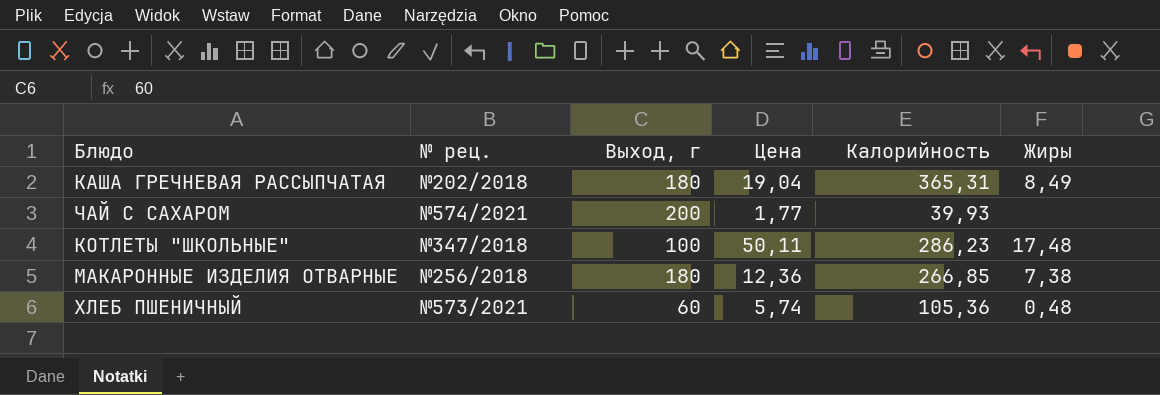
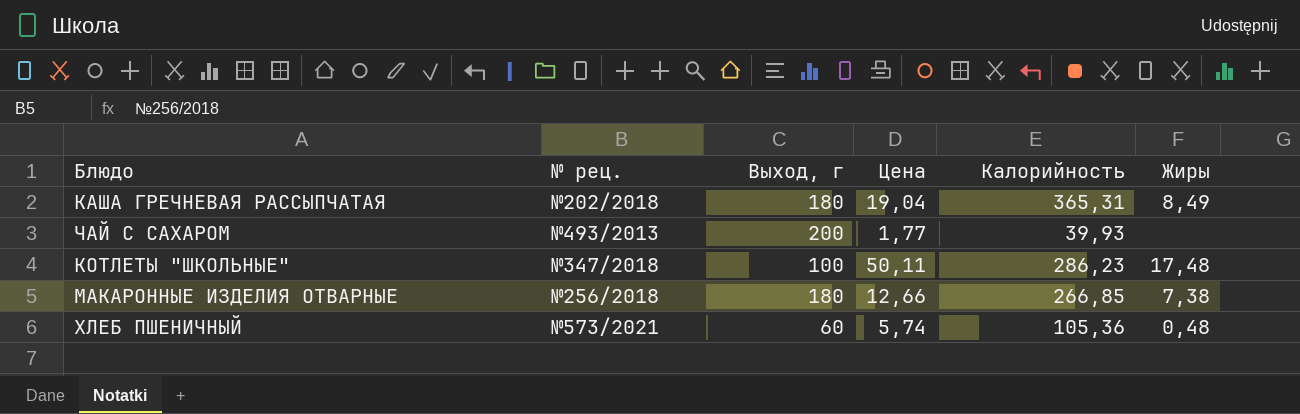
ЧАЙ С САХАРОМ | № рец.: №574/2021 -> №493/2013
МАКАРОННЫЕ ИЗДЕЛИЯ ОТВАРНЫЕ | Цена: 12,36 -> 12,66

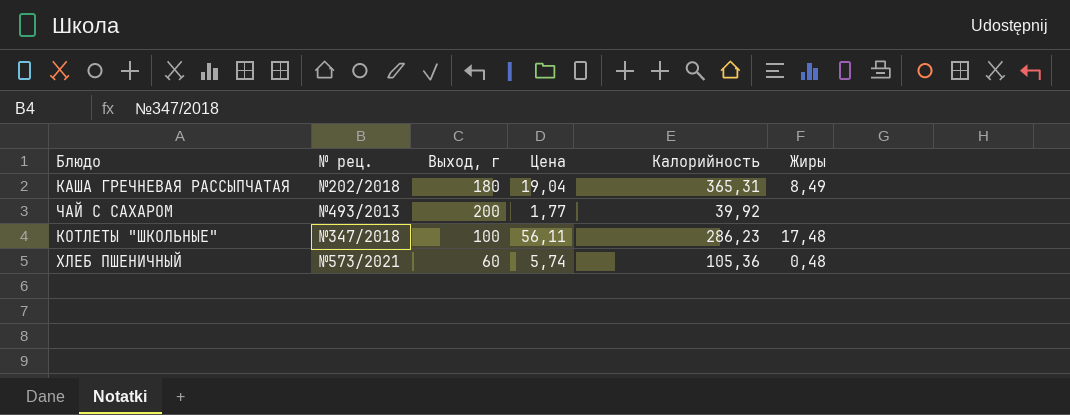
row МАКАРОННЫЕ ИЗДЕЛИЯ ОТВАРНЫЕ: №256/2018 | 180 | 12,66 | 266,85 | 7,38 -> none
ЧАЙ С САХАРОМ | Калорийность: 39,93 -> 39,92
КОТЛЕТЫ "ШКОЛЬНЫЕ" | Цена: 50,11 -> 56,11

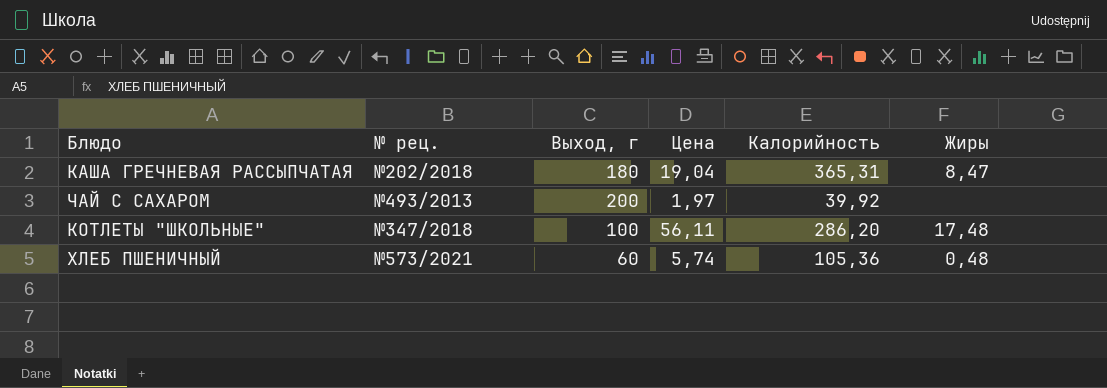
КАША ГРЕЧНЕВАЯ РАССЫПЧАТАЯ | Жиры: 8,49 -> 8,47
ЧАЙ С САХАРОМ | Цена: 1,77 -> 1,97
КОТЛЕТЫ "ШКОЛЬНЫЕ" | Калорийность: 286,23 -> 286,20

